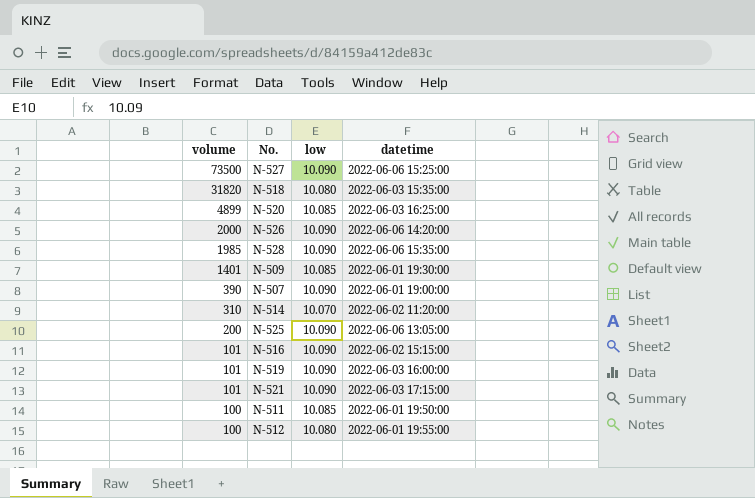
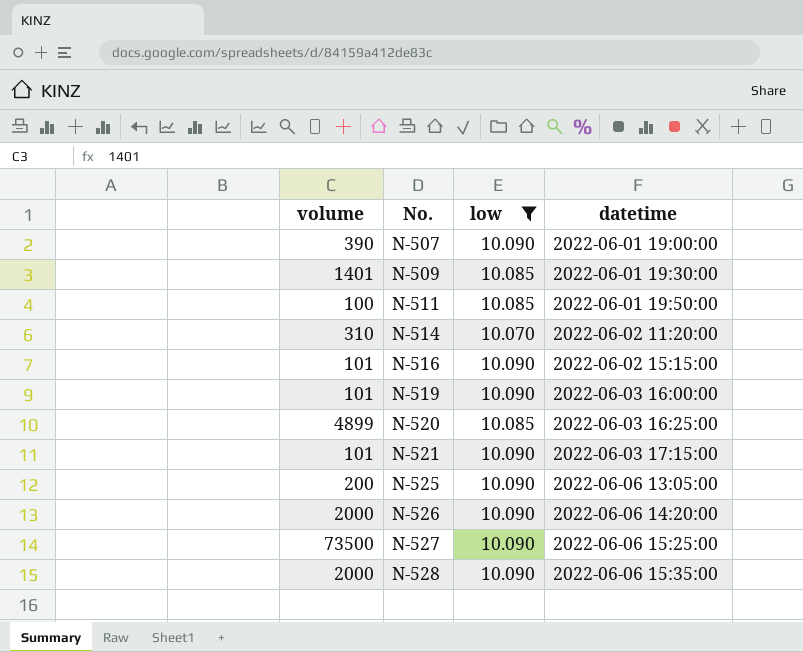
filter: none -> low != 10.080
row order: volume descending -> No. ascending
N-528 | volume: 1985 -> 2000

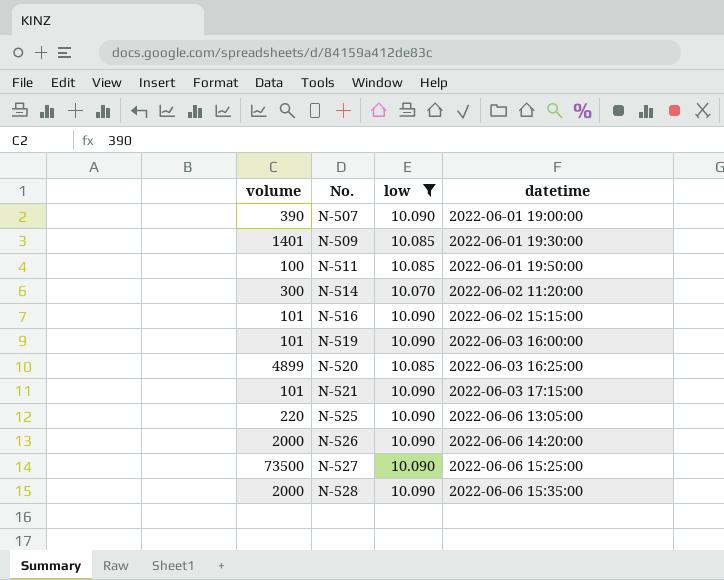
N-514 | volume: 310 -> 300
N-525 | volume: 200 -> 220

